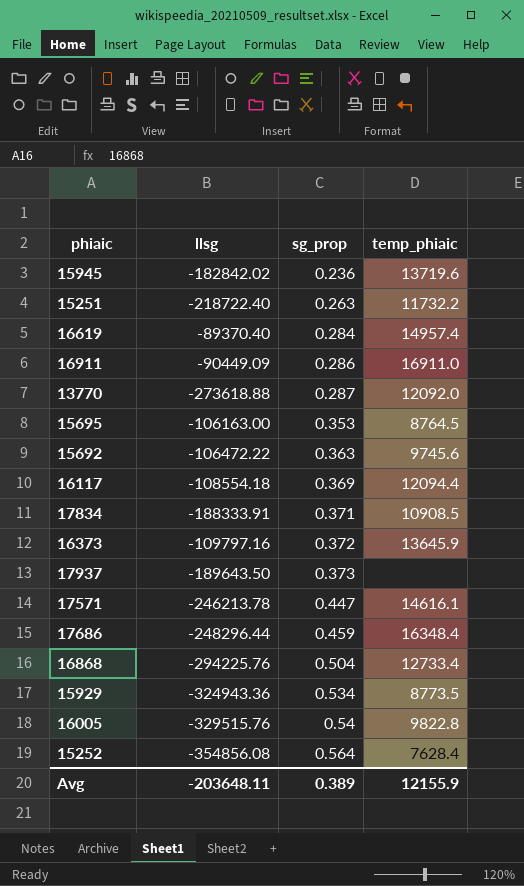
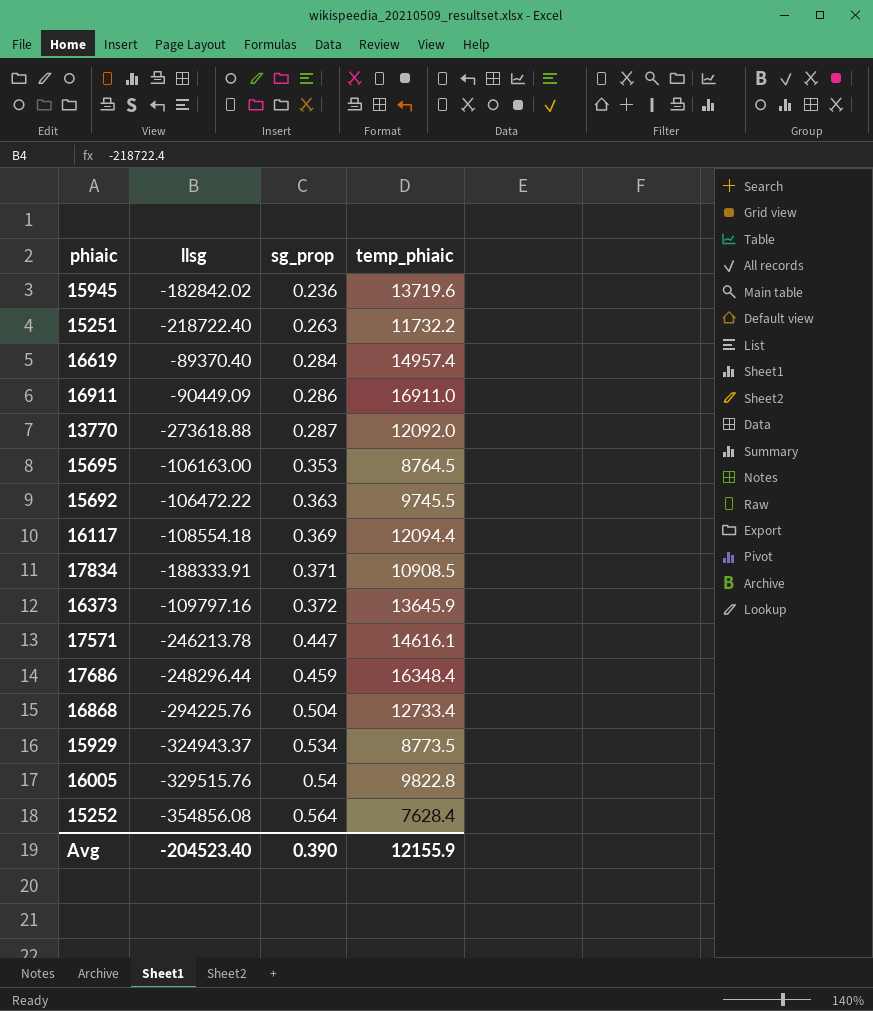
row 17937: -189643.50 | 0.373 | none -> none
15692 | temp_phiaic: 9745.6 -> 9745.5
15929 | llsg: -324943.36 -> -324943.37
Avg | llsg: -203648.11 -> -204523.40
Avg | sg_prop: 0.389 -> 0.390

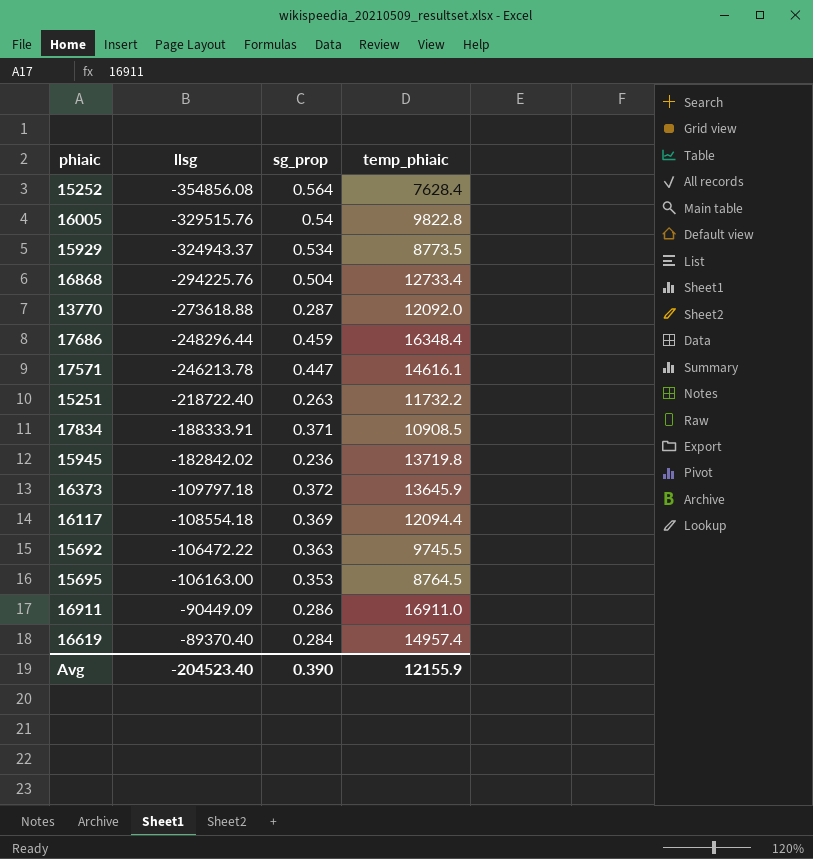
row order: sg_prop ascending -> llsg ascending
15945 | temp_phiaic: 13719.6 -> 13719.8
16373 | llsg: -109797.16 -> -109797.18

